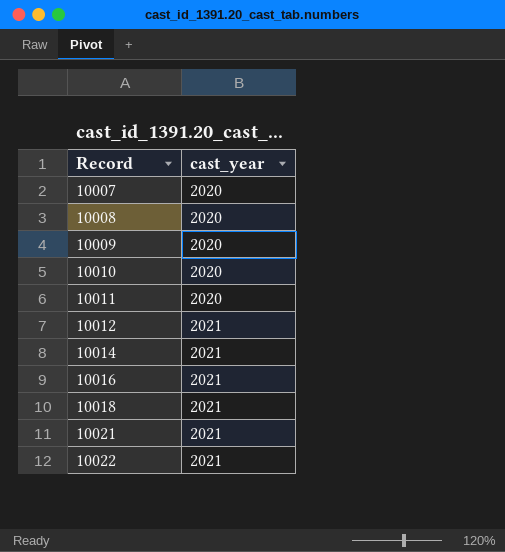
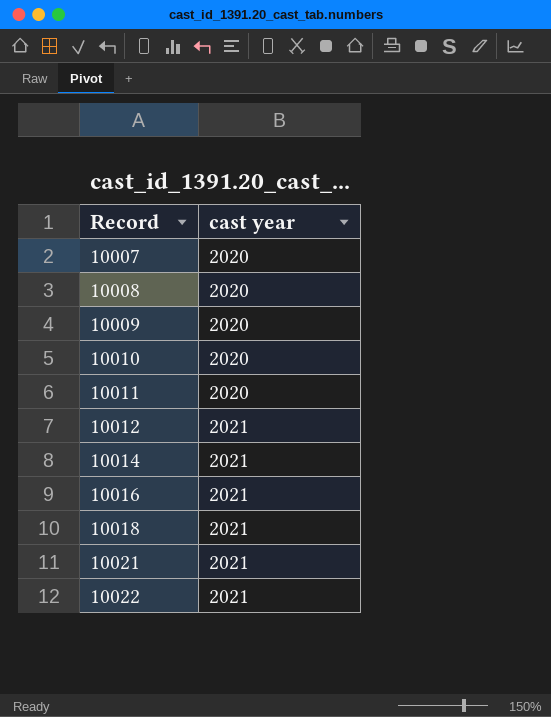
column name: cast_year -> cast year

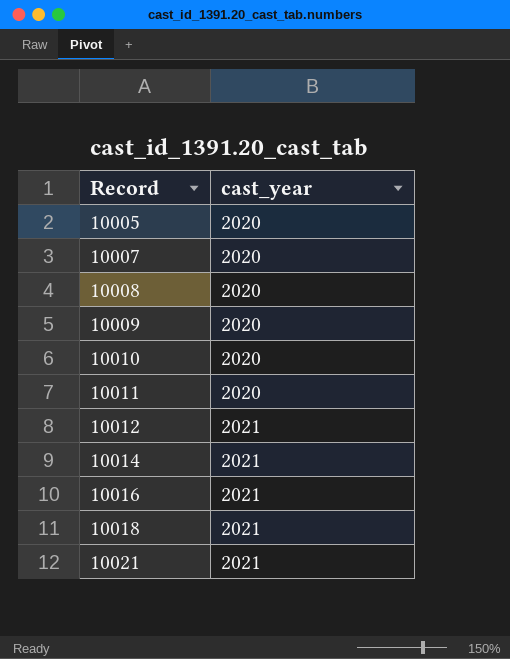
column name: cast year -> cast_year
row 10022: 2021 -> none
row 10005: none -> 2020

